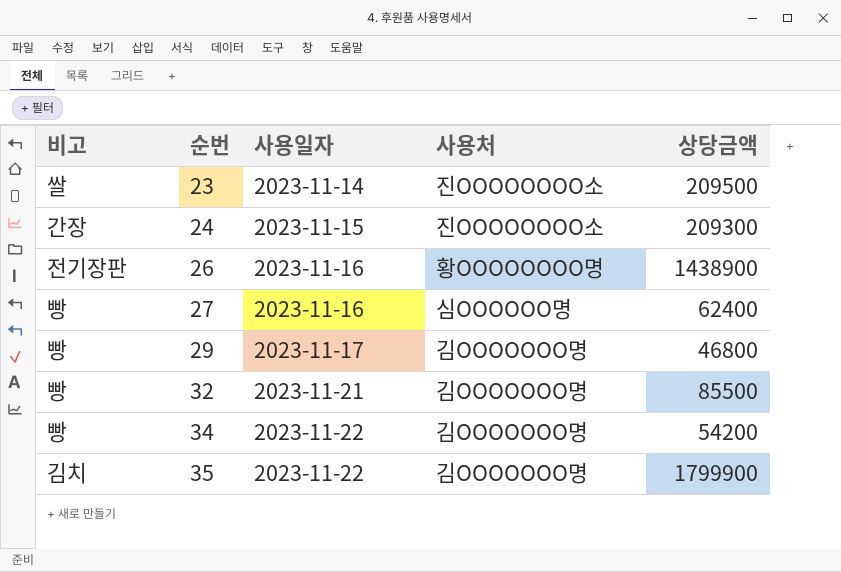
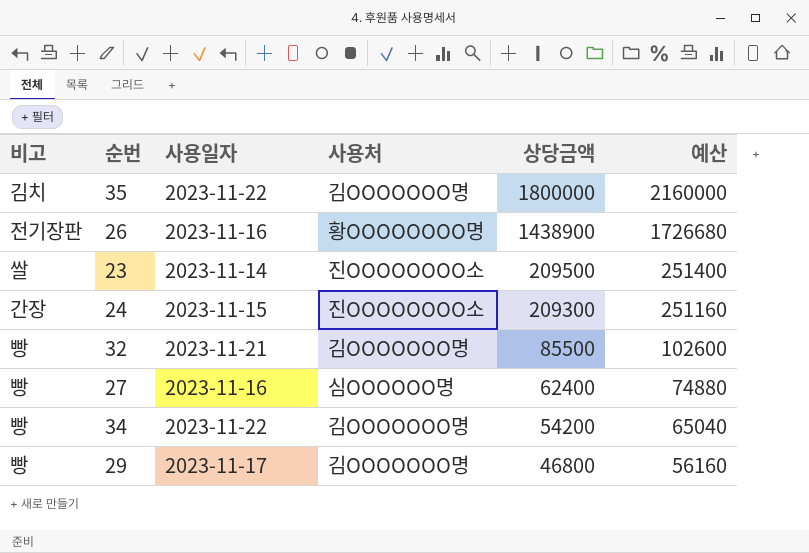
row order: 순번 ascending -> 상당금액 descending
column 예산 | formula: none -> [상당금액] * 1.2
35 | 상당금액: 1799900 -> 1800000

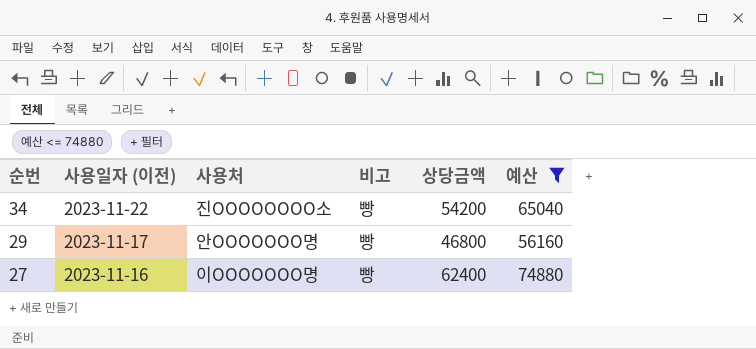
filter: none -> 예산 <= 74880
row order: 상당금액 descending -> 순번 descending
column name: 사용일자 -> 사용일자 (이전)
column 비고 | position: 1 -> 4
34 | 사용처: 김OOOOOOO명 -> 진OOOOOOOO소
29 | 사용처: 김OOOOOOO명 -> 안OOOOOOO명
27 | 사용처: 심OOOOOO명 -> 이OOOOOOO명

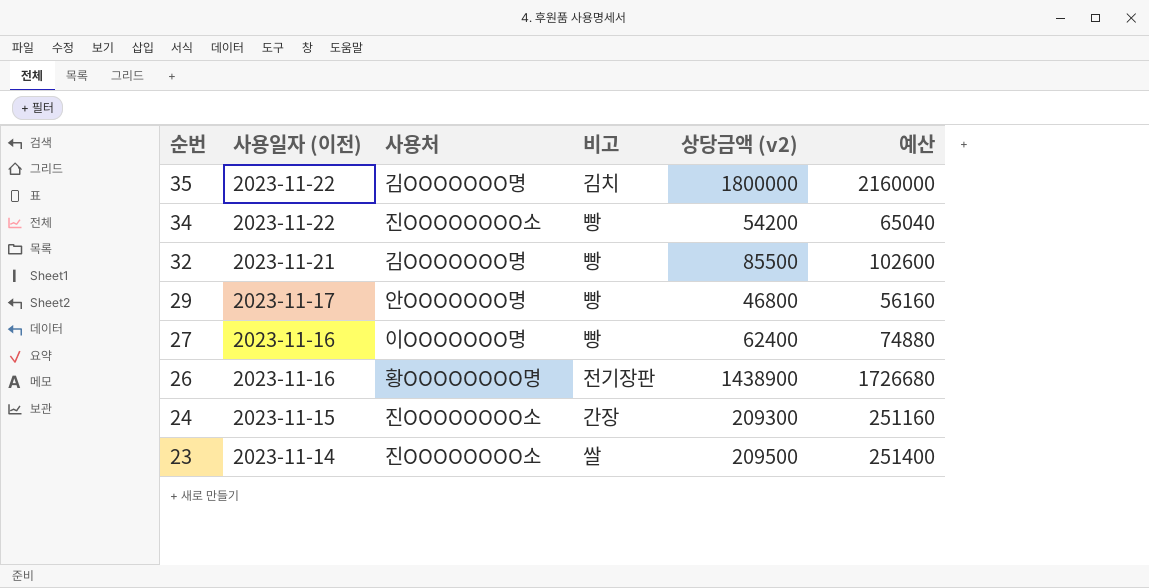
filter: 예산 <= 74880 -> none
column name: 상당금액 -> 상당금액 (v2)

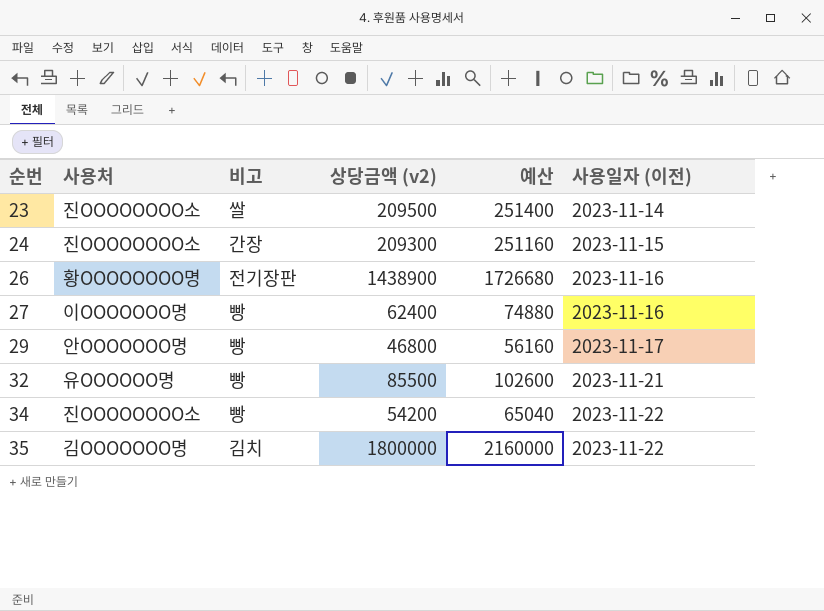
row order: 순번 descending -> 순번 ascending
column 사용일자 (이전) | position: 2 -> 6
32 | 사용처: 김OOOOOOO명 -> 유OOOOOO명

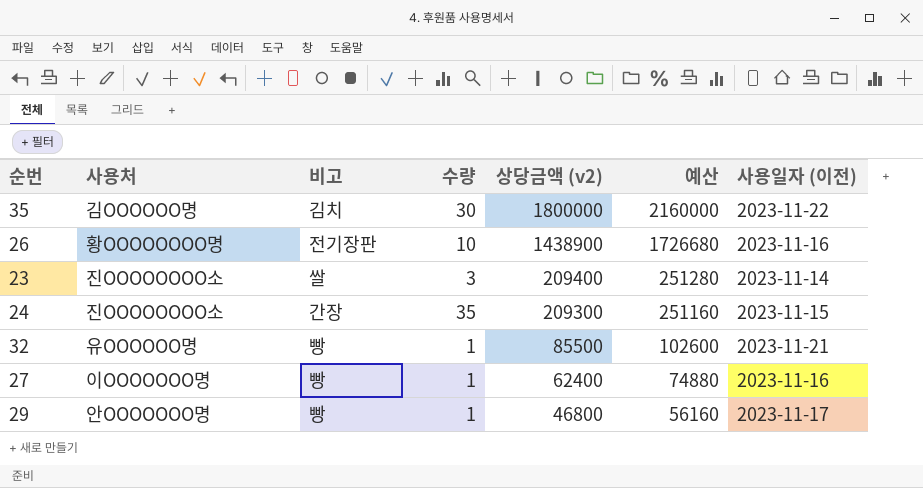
row order: 순번 ascending -> 상당금액 (v2) descending
column 수량 | position: none -> 4
row 34: 진OOOOOOOO소 | 빵 | 54200 | 65040 | 2023-11-22 -> none
35 | 사용처: 김OOOOOOO명 -> 김OOOOOO명
23 | 상당금액 (v2): 209500 -> 209400
23 | 예산: 251400 -> 251280

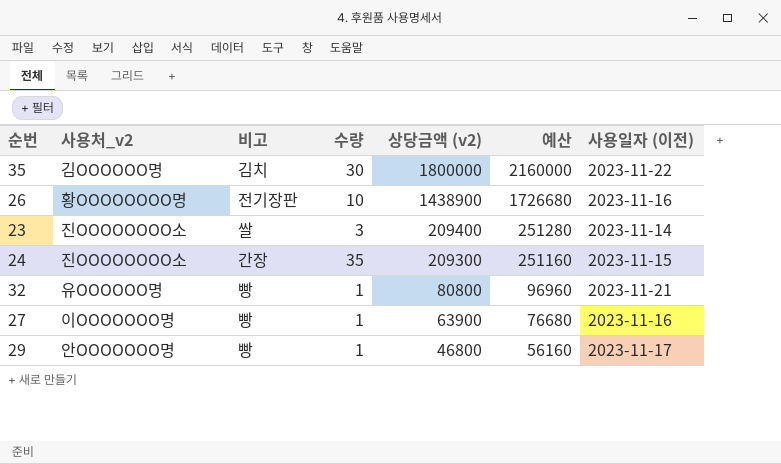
column name: 사용처 -> 사용처_v2
32 | 상당금액 (v2): 85500 -> 80800
32 | 예산: 102600 -> 96960
27 | 상당금액 (v2): 62400 -> 63900
27 | 예산: 74880 -> 76680

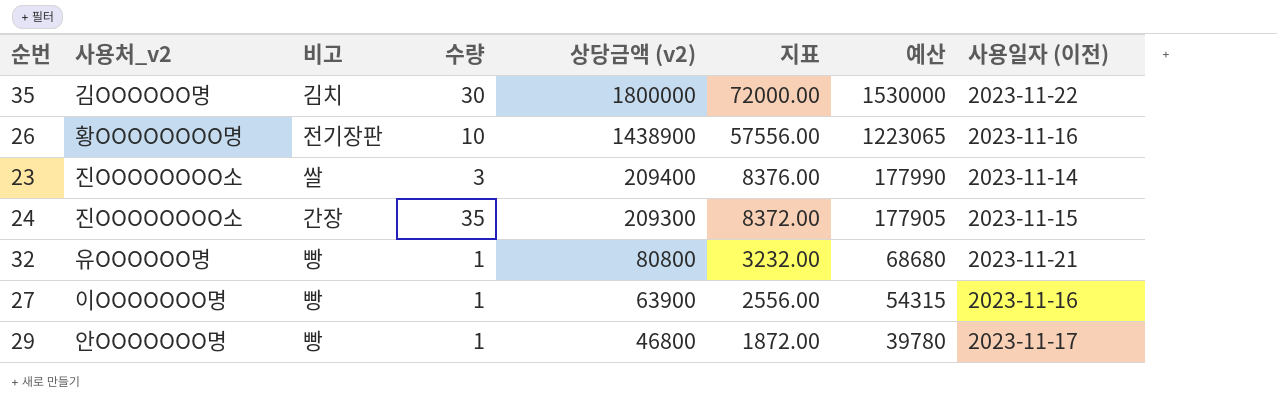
column 지표 | formula: none -> [상당금액 (v2)] * 0.04
column 예산 | formula: [상당금액 (v2)] * 1.2 -> [상당금액 (v2)] * 0.85

